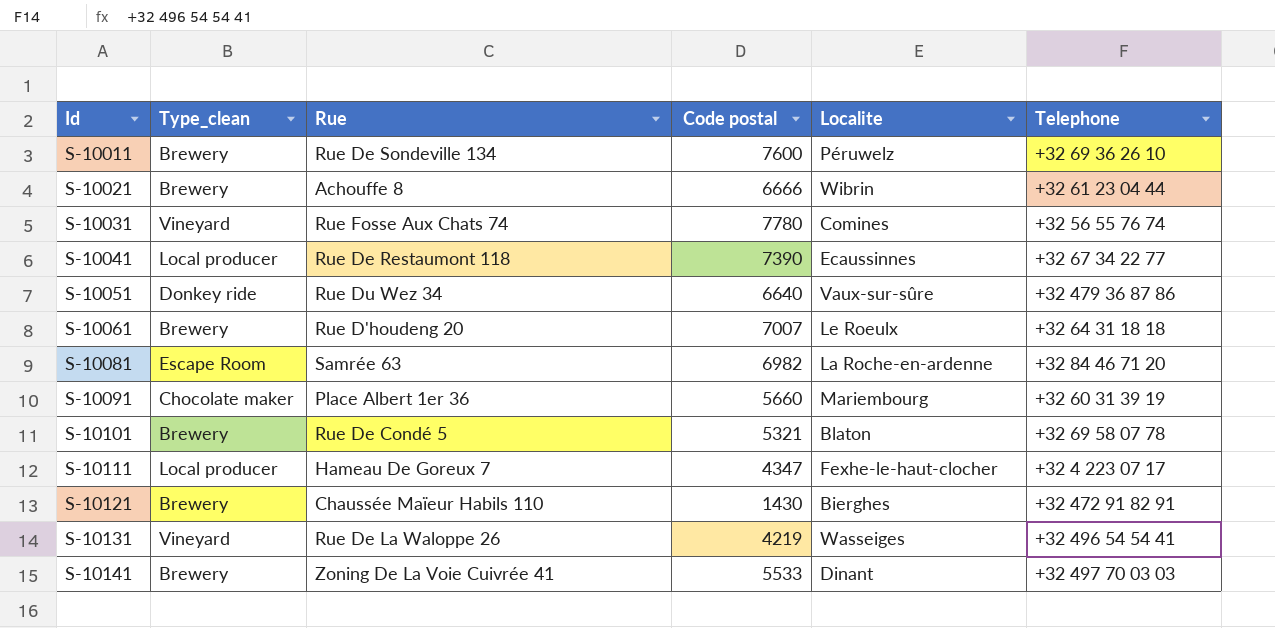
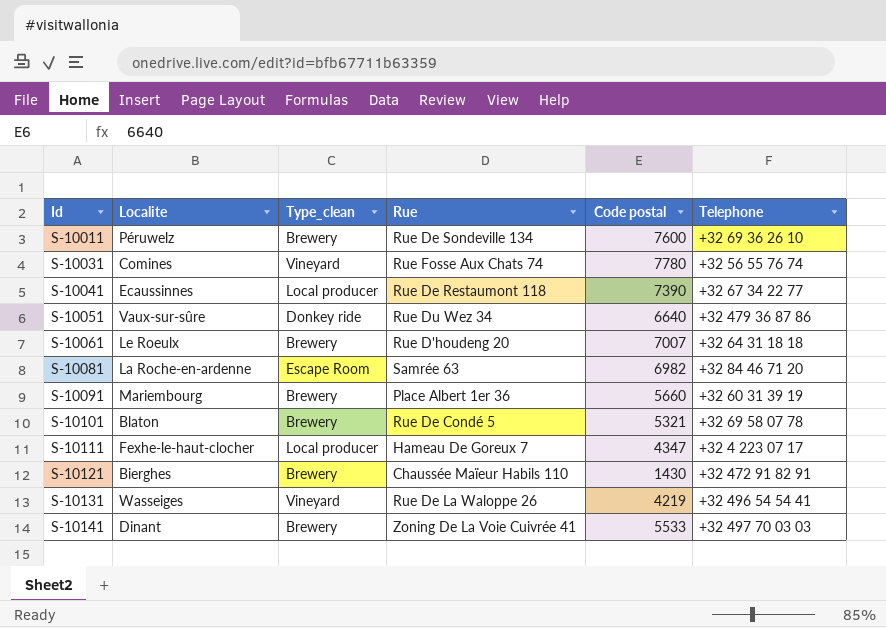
column Localite | position: 5 -> 2
row S-10021: Brewery | Achouffe 8 | 6666 | Wibrin | +32 61 23 04 44 -> none
S-10091 | Type_clean: Chocolate maker -> Brewery

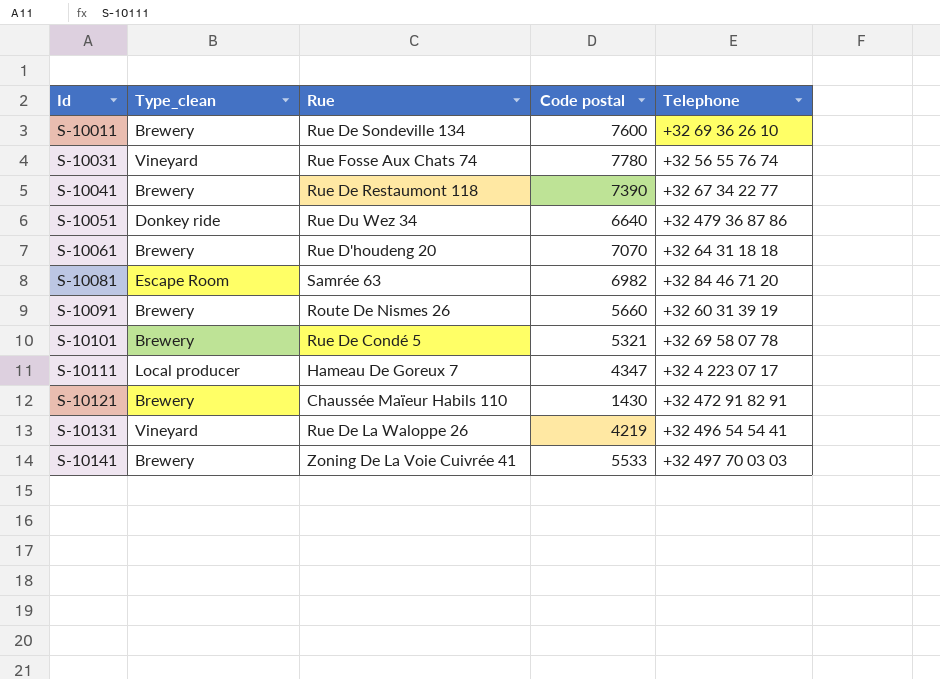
column Localite | position: 2 -> none
S-10041 | Type_clean: Local producer -> Brewery
S-10061 | Code postal: 7007 -> 7070
S-10091 | Rue: Place Albert 1er 36 -> Route De Nismes 26

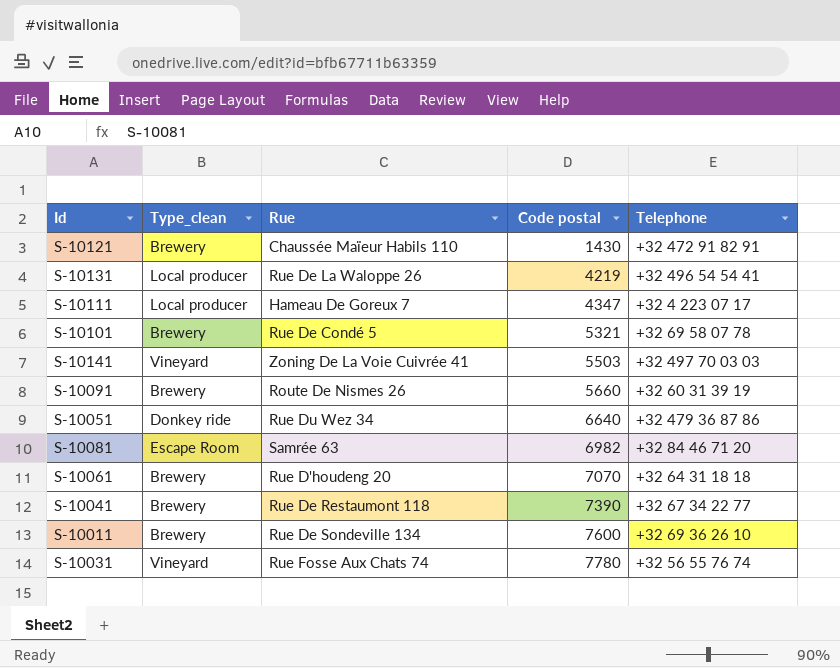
row order: Id ascending -> Code postal ascending
S-10131 | Type_clean: Vineyard -> Local producer
S-10141 | Type_clean: Brewery -> Vineyard
S-10141 | Code postal: 5533 -> 5503

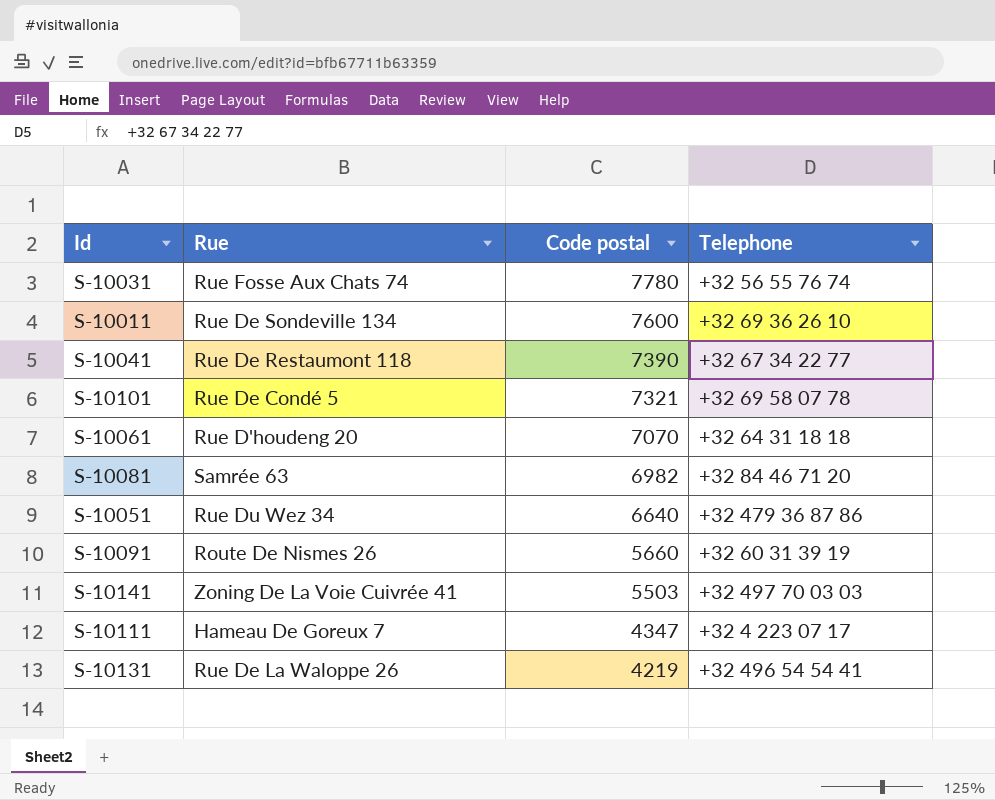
row order: Code postal ascending -> Code postal descending
column Type_clean | position: 2 -> none
row S-10121: Brewery | Chaussée Maïeur Habils 110 | 1430 | +32 472 91 82 91 -> none
S-10101 | Code postal: 5321 -> 7321

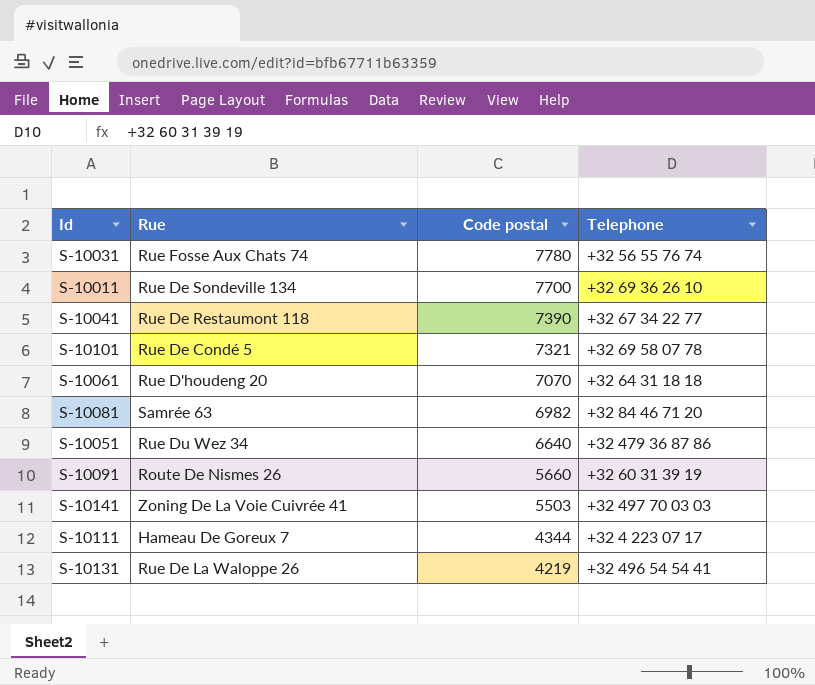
S-10011 | Code postal: 7600 -> 7700
S-10111 | Code postal: 4347 -> 4344

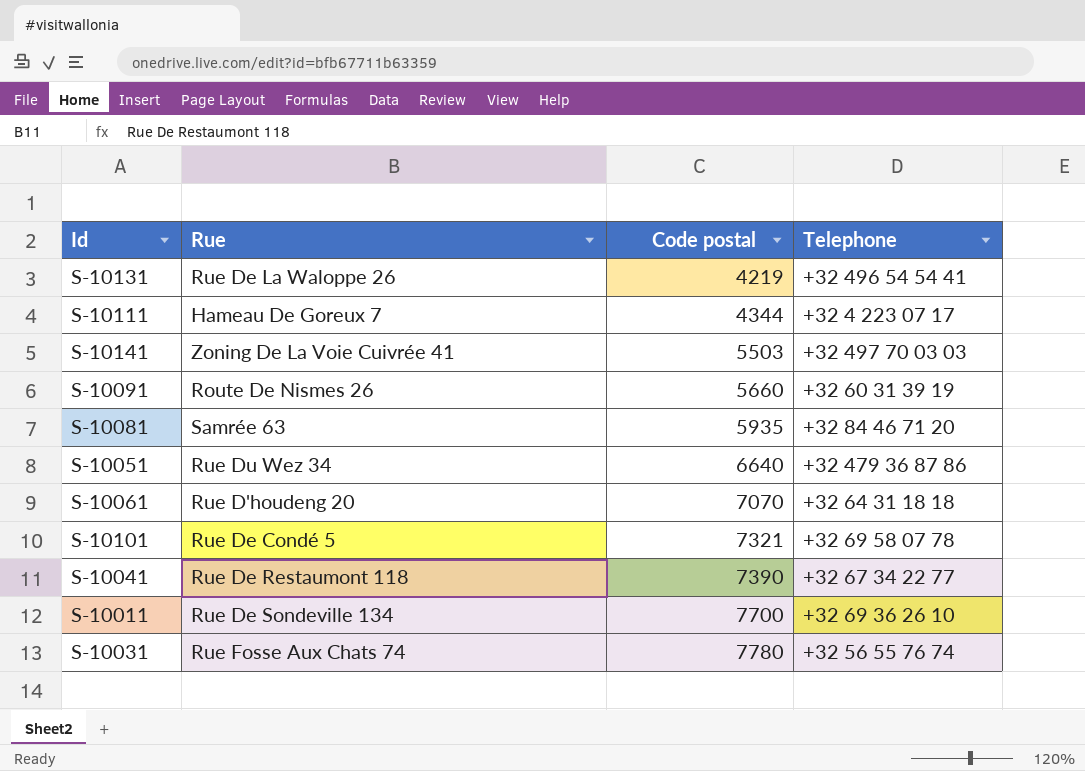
row order: Code postal descending -> Code postal ascending
S-10081 | Code postal: 6982 -> 5935

